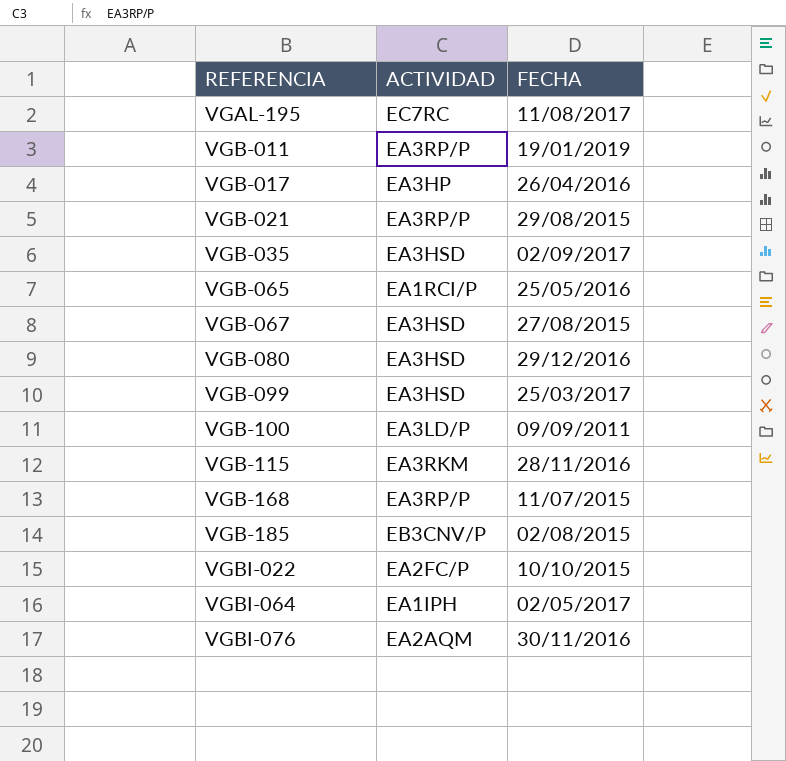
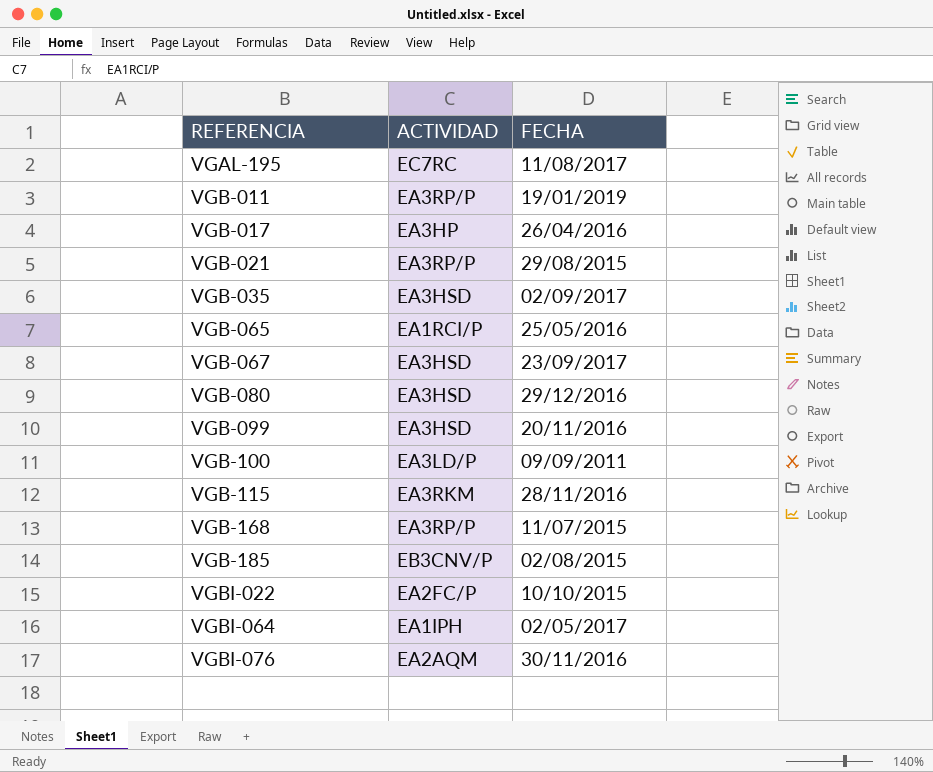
VGB-067 | FECHA: 27/08/2015 -> 23/09/2017
VGB-099 | FECHA: 25/03/2017 -> 20/11/2016

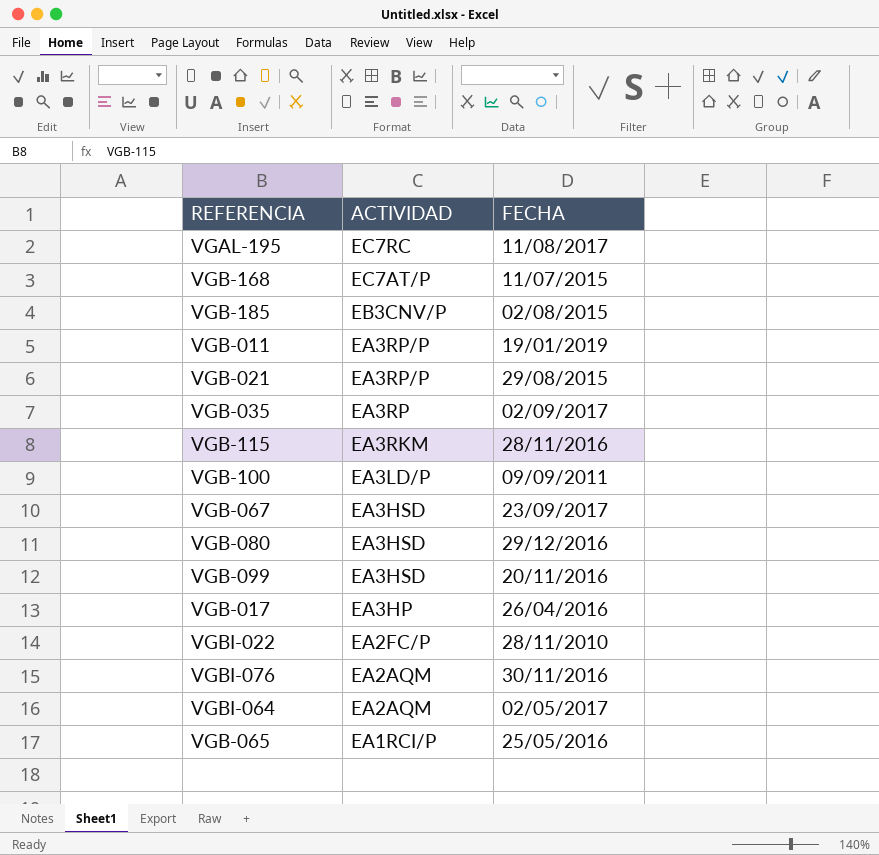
row order: REFERENCIA ascending -> ACTIVIDAD descending
VGB-168 | ACTIVIDAD: EA3RP/P -> EC7AT/P
VGB-035 | ACTIVIDAD: EA3HSD -> EA3RP
VGBI-022 | FECHA: 10/10/2015 -> 28/11/2010
VGBI-064 | ACTIVIDAD: EA1IPH -> EA2AQM

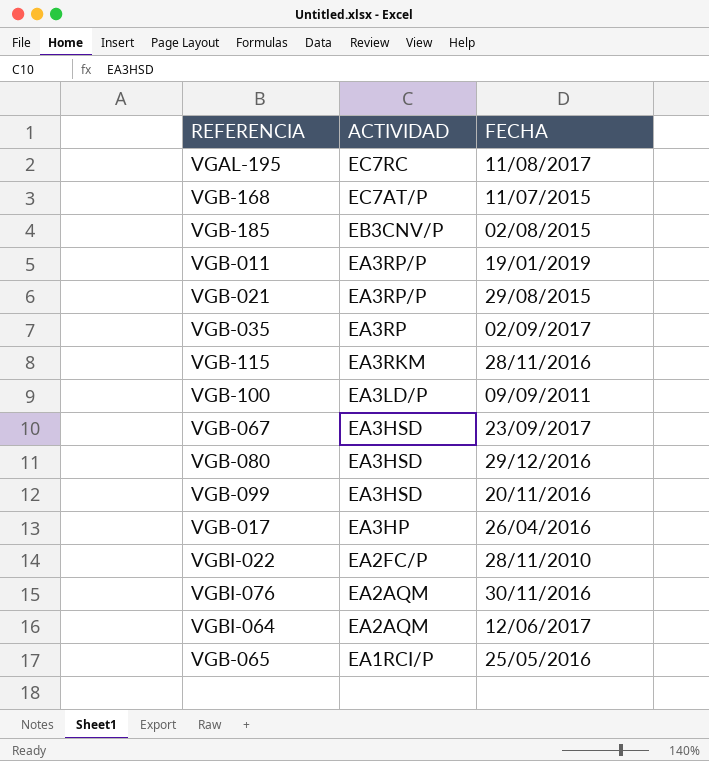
VGBI-064 | FECHA: 02/05/2017 -> 12/06/2017

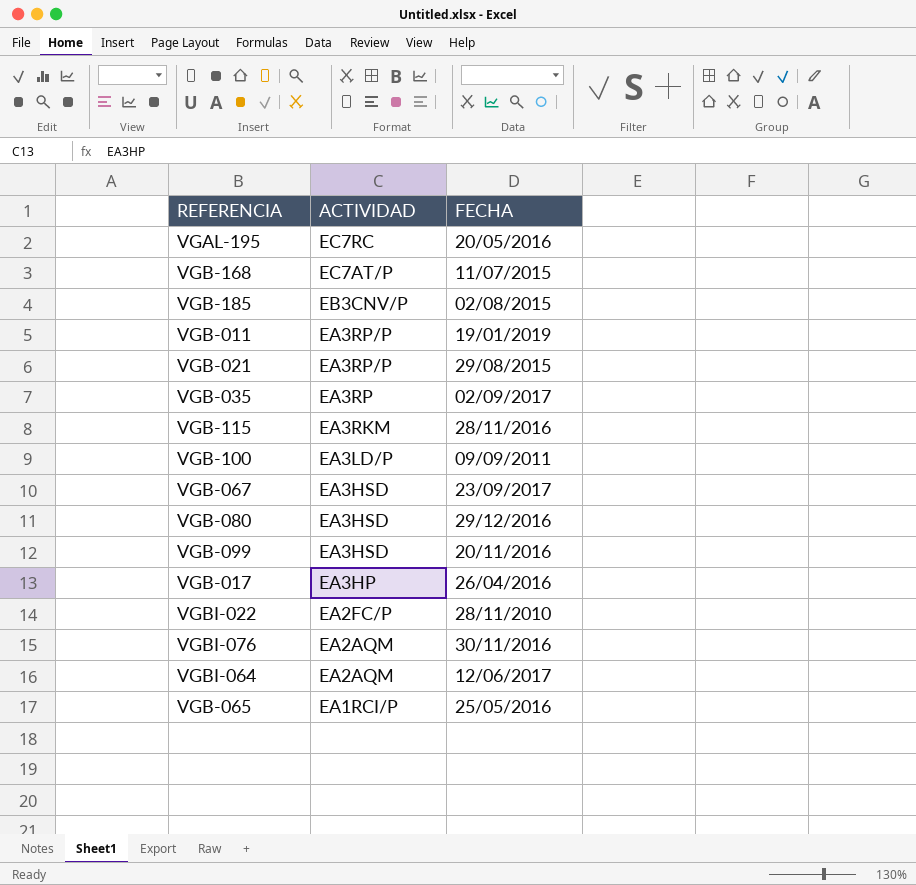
VGAL-195 | FECHA: 11/08/2017 -> 20/05/2016

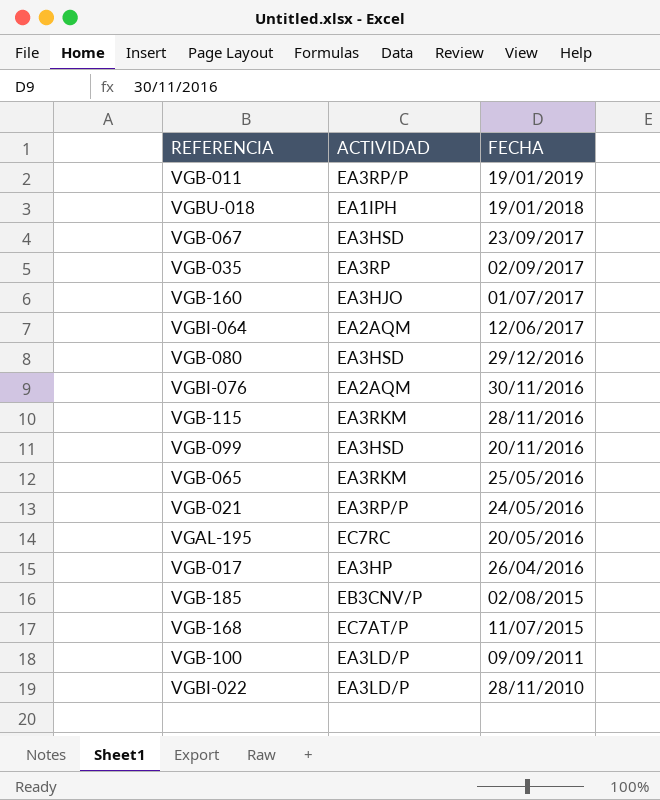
row order: ACTIVIDAD descending -> FECHA descending
row VGBU-018: none -> EA1IPH | 19/01/2018
row VGB-160: none -> EA3HJO | 01/07/2017
VGB-065 | ACTIVIDAD: EA1RCI/P -> EA3RKM
VGB-021 | FECHA: 29/08/2015 -> 24/05/2016
VGBI-022 | ACTIVIDAD: EA2FC/P -> EA3LD/P

